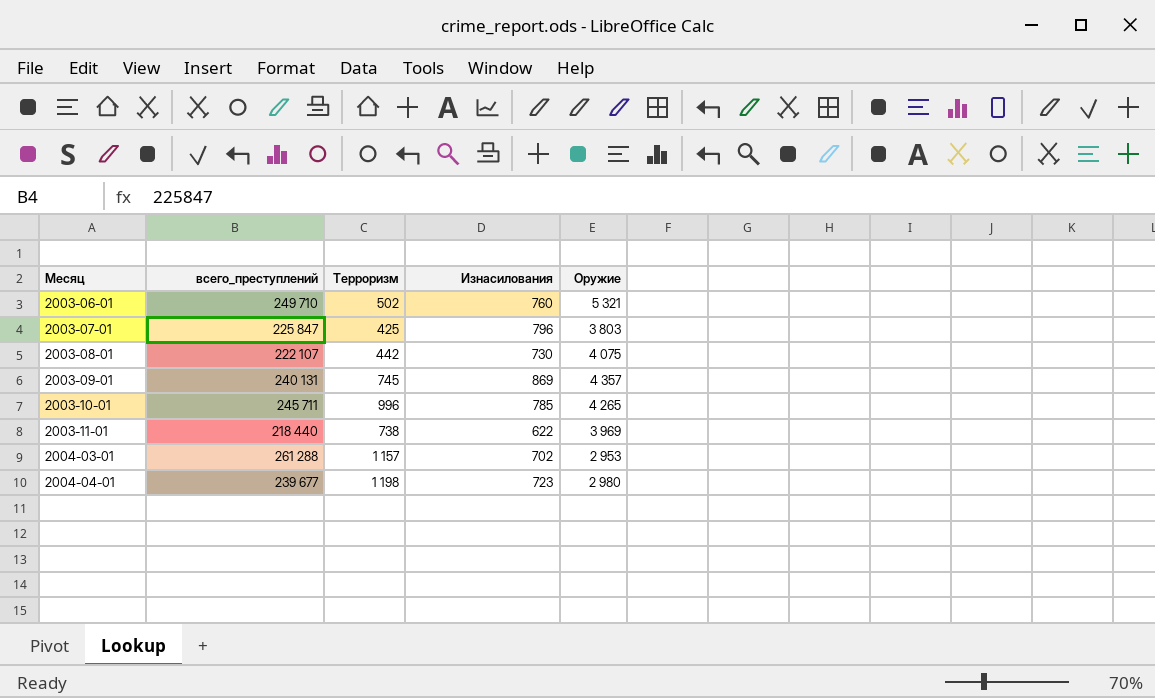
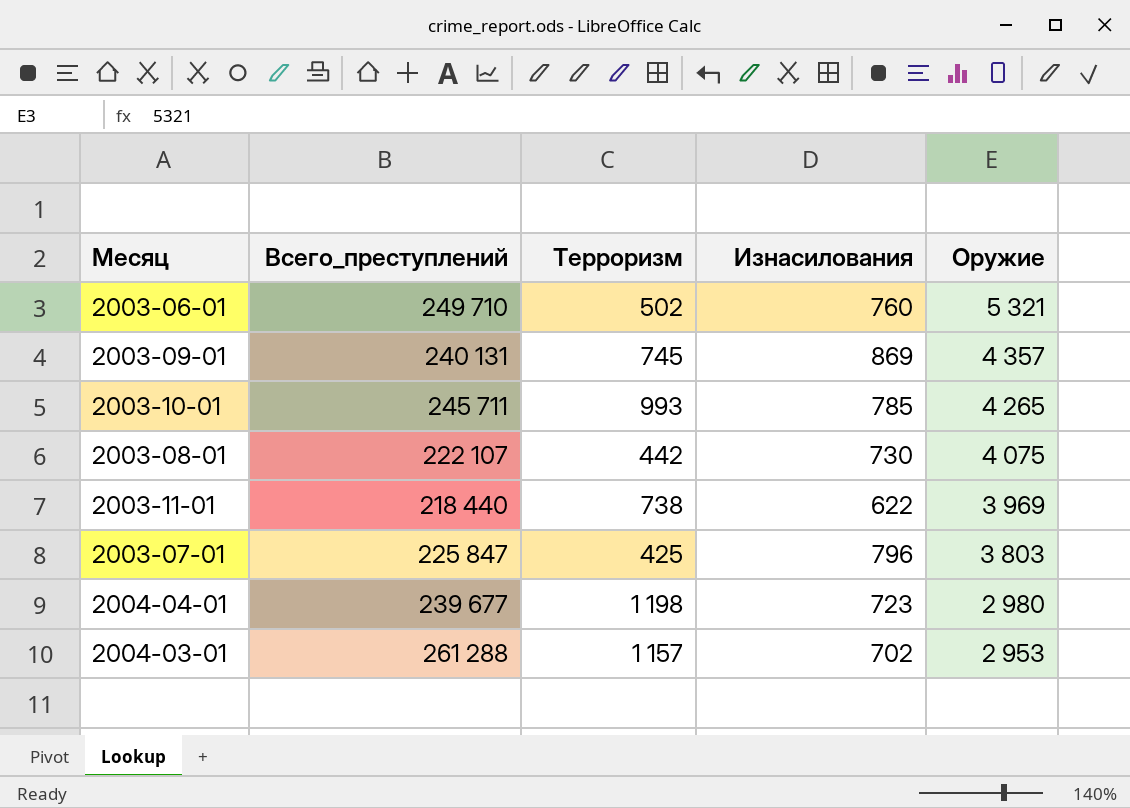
row order: Месяц ascending -> Оружие descending
column name: всего_преступлений -> Всего_преступлений
2003-10-01 | Терроризм: 996 -> 993

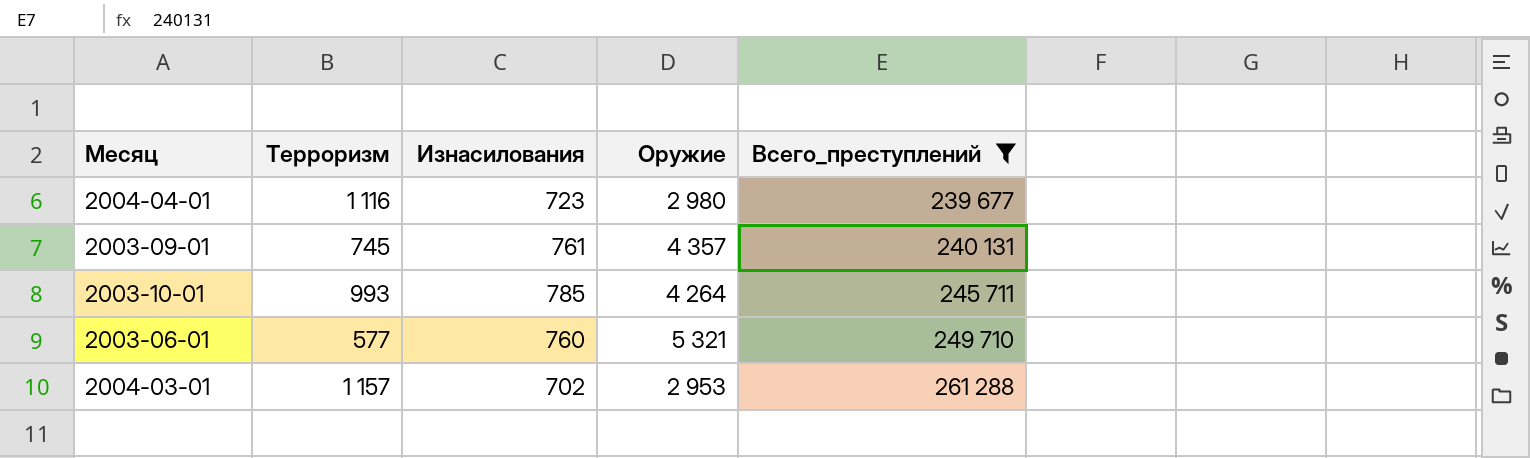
filter: none -> Всего_преступлений >= 239 677
row order: Оружие descending -> Всего_преступлений ascending
column Всего_преступлений | position: 2 -> 5
2004-04-01 | Терроризм: 1 198 -> 1 116
2003-09-01 | Изнасилования: 869 -> 761
2003-10-01 | Оружие: 4 265 -> 4 264
2003-06-01 | Терроризм: 502 -> 577

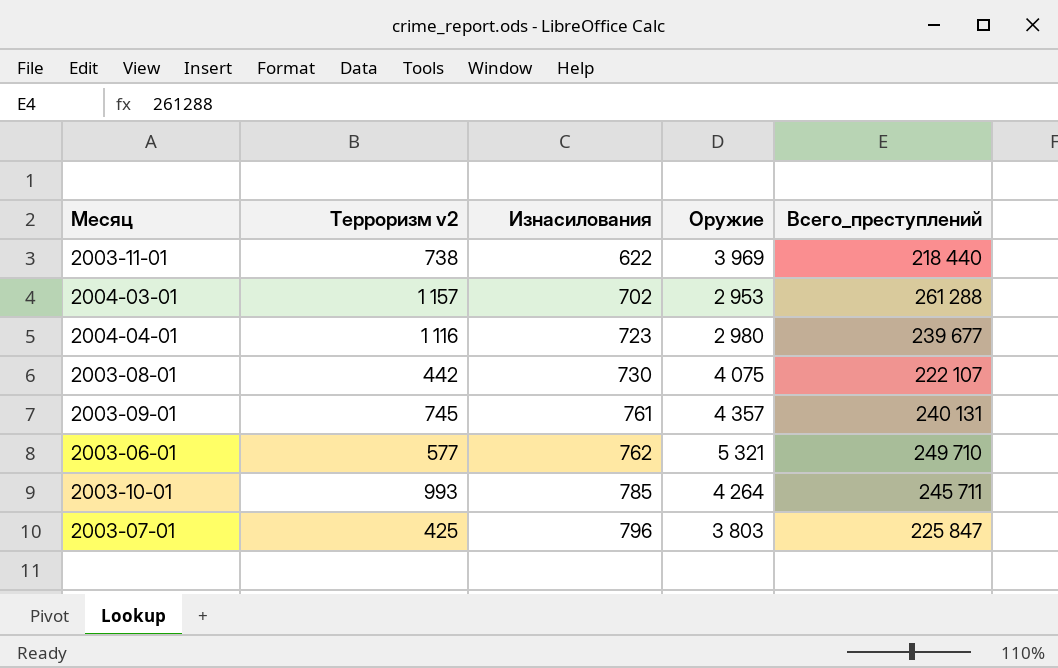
filter: Всего_преступлений >= 239 677 -> none
row order: Всего_преступлений ascending -> Изнасилования ascending
column name: Терроризм -> Терроризм v2
2003-06-01 | Изнасилования: 760 -> 762

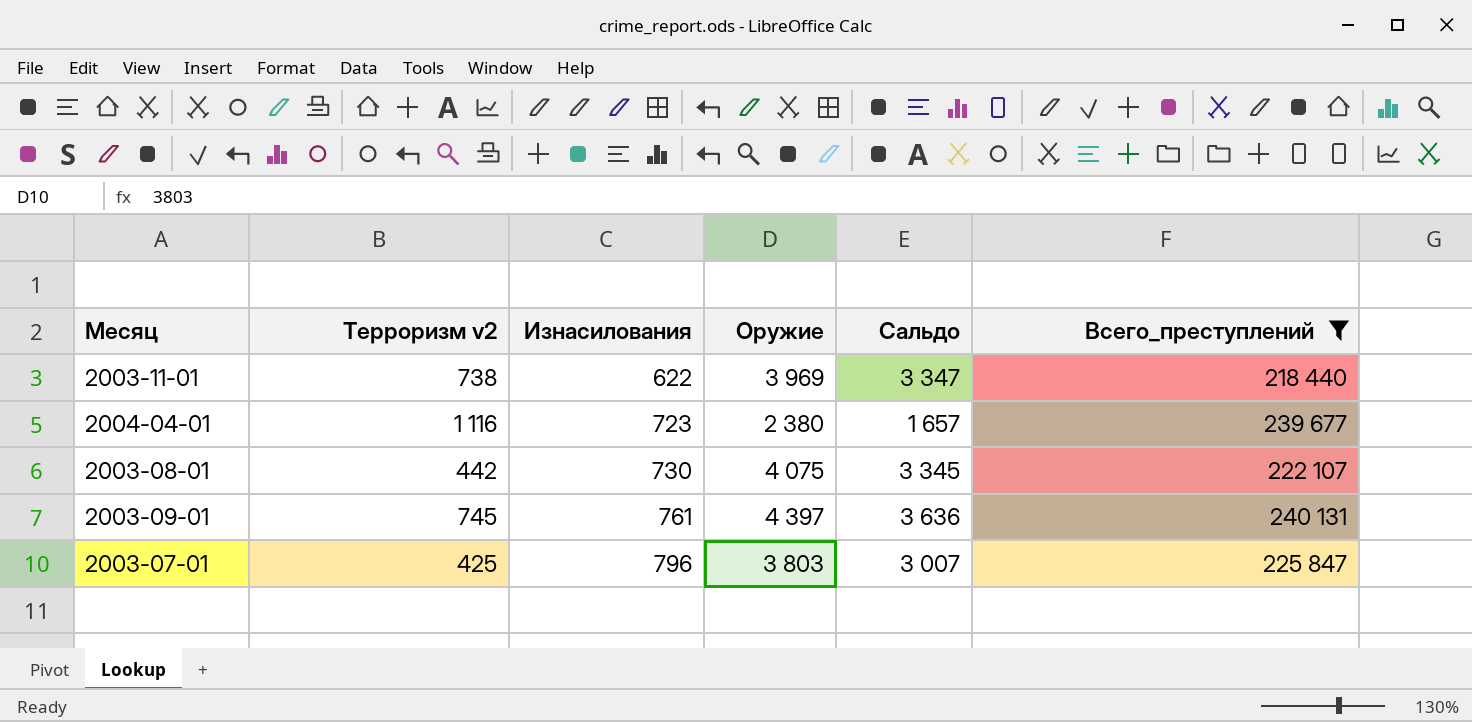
filter: none -> Всего_преступлений <= 240 131
column Сальдо | formula: none -> [Оружие] - [Изнасилования]
2004-04-01 | Оружие: 2 980 -> 2 380
2003-09-01 | Оружие: 4 357 -> 4 397

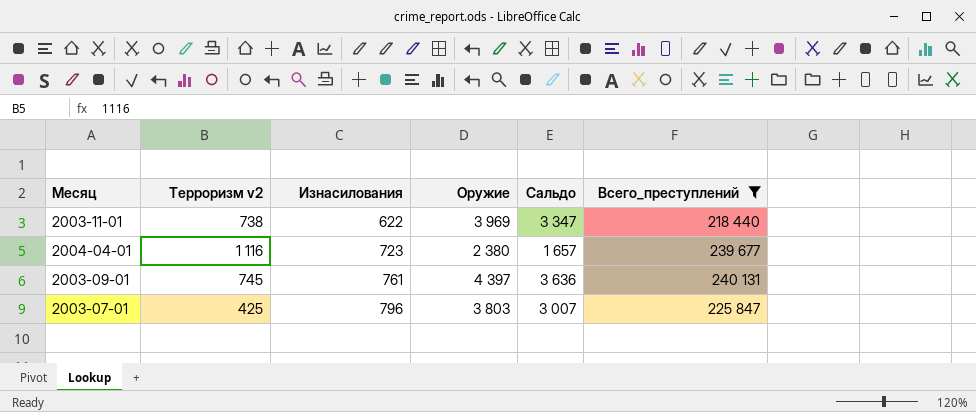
row 2003-08-01: 442 | 730 | 4 075 | 3 345 | 222 107 -> none

